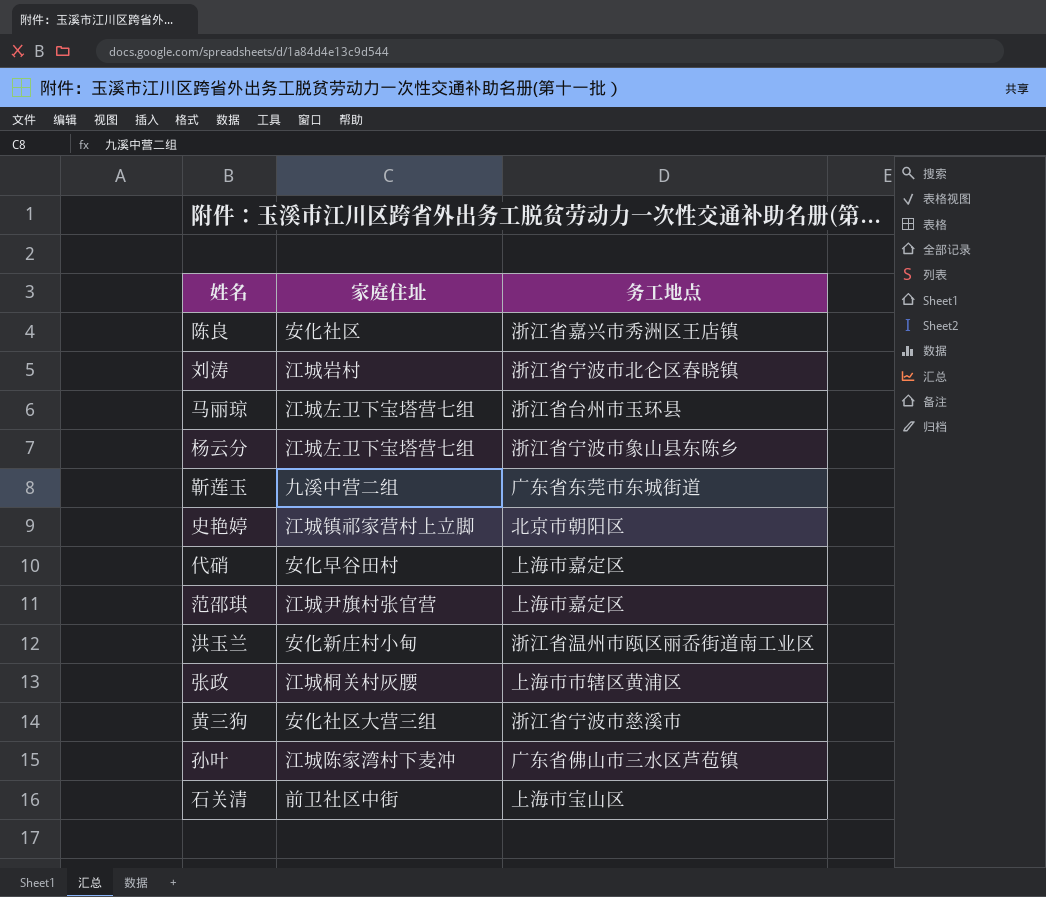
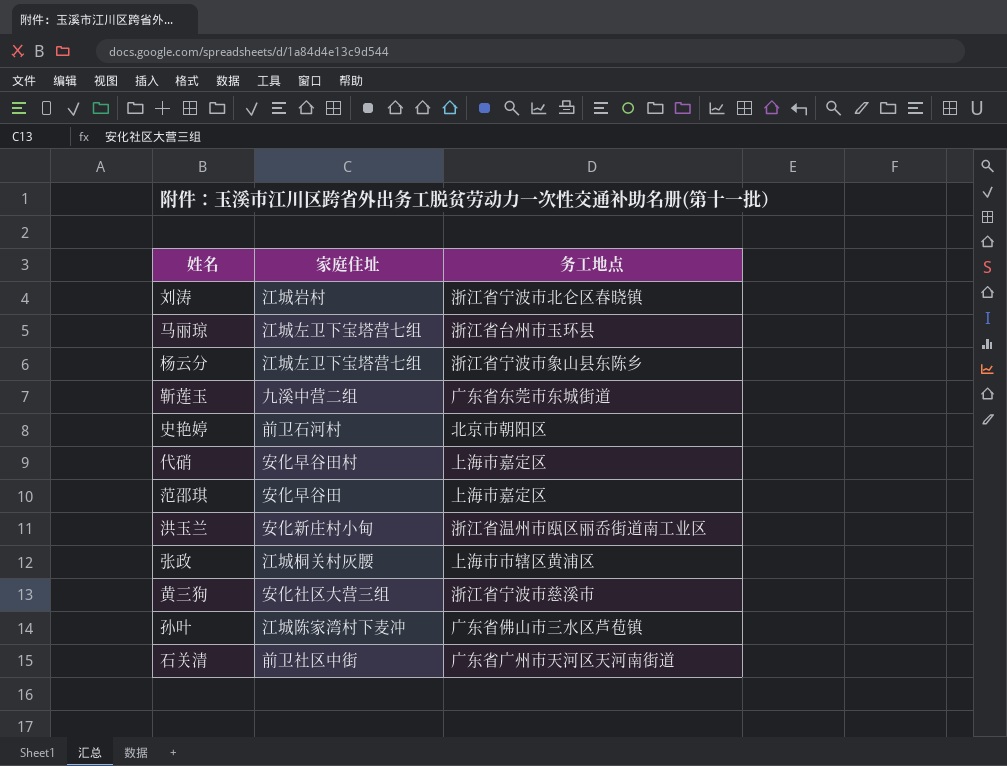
row 陈良: 安化社区 | 浙江省嘉兴市秀洲区王店镇 -> none
史艳婷 | 家庭住址: 江城镇祁家营村上立脚 -> 前卫石河村
范邵琪 | 家庭住址: 江城尹旗村张官营 -> 安化早谷田
石关清 | 务工地点: 上海市宝山区 -> 广东省广州市天河区天河南街道

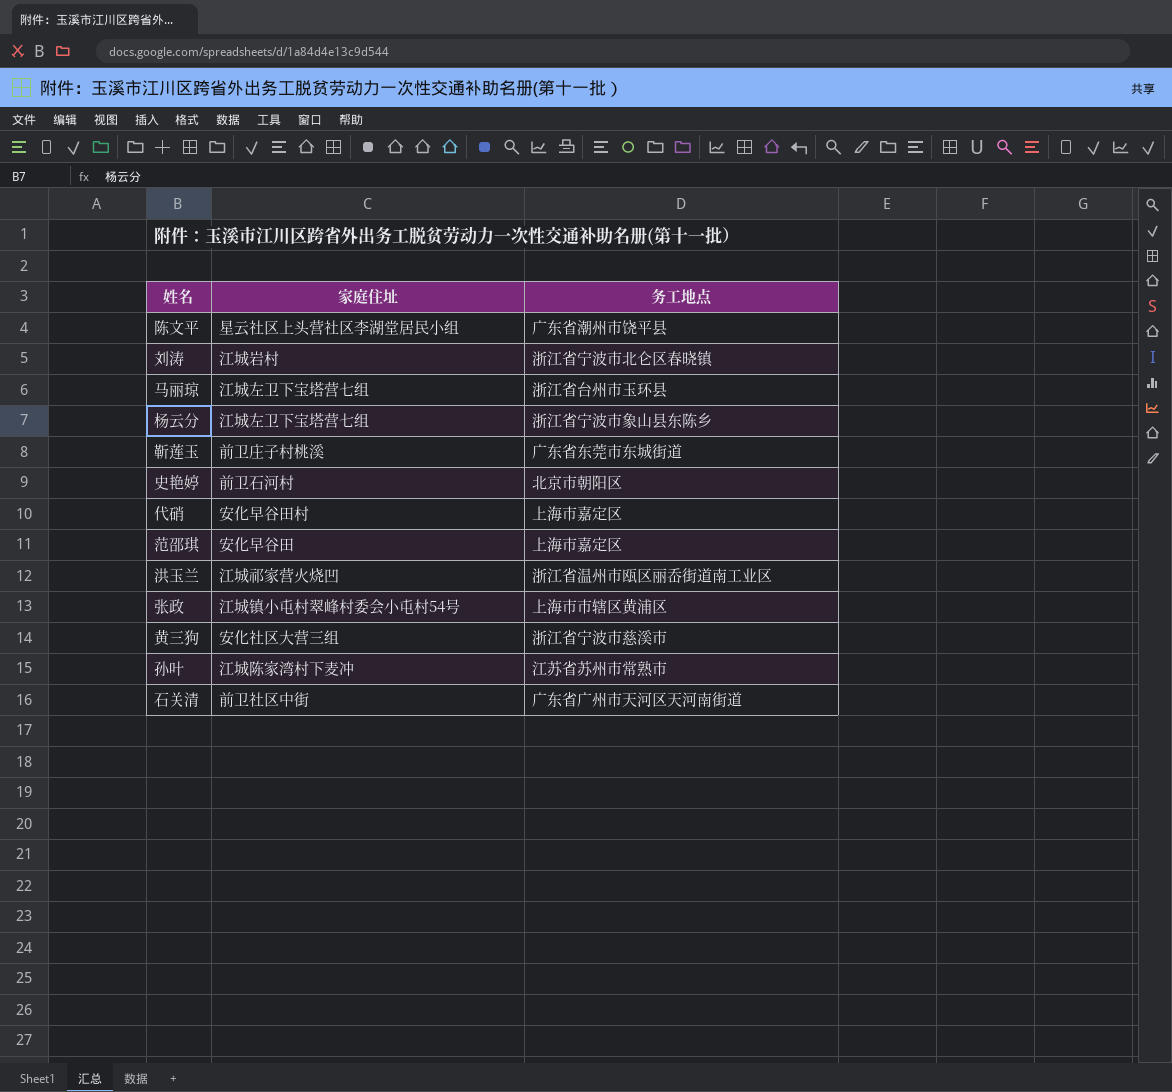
row 陈文平: none -> 星云社区上头营社区李湖堂居民小组 | 广东省潮州市饶平县
靳莲玉 | 家庭住址: 九溪中营二组 -> 前卫庄子村桃溪
洪玉兰 | 家庭住址: 安化新庄村小甸 -> 江城祁家营火烧凹
张政 | 家庭住址: 江城桐关村灰腰 -> 江城镇小屯村翠峰村委会小屯村54号
孙叶 | 务工地点: 广东省佛山市三水区芦苞镇 -> 江苏省苏州市常熟市

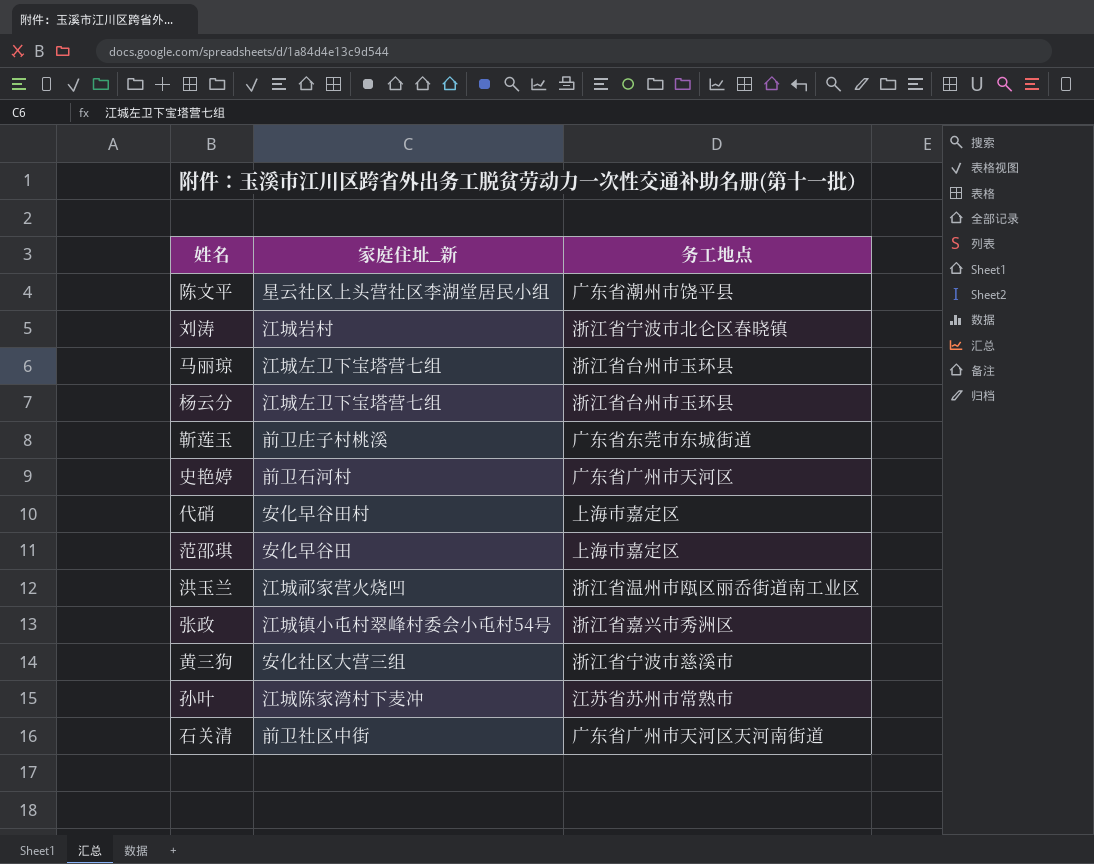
column name: 家庭住址 -> 家庭住址_新
杨云分 | 务工地点: 浙江省宁波市象山县东陈乡 -> 浙江省台州市玉环县
史艳婷 | 务工地点: 北京市朝阳区 -> 广东省广州市天河区
张政 | 务工地点: 上海市市辖区黄浦区 -> 浙江省嘉兴市秀洲区

